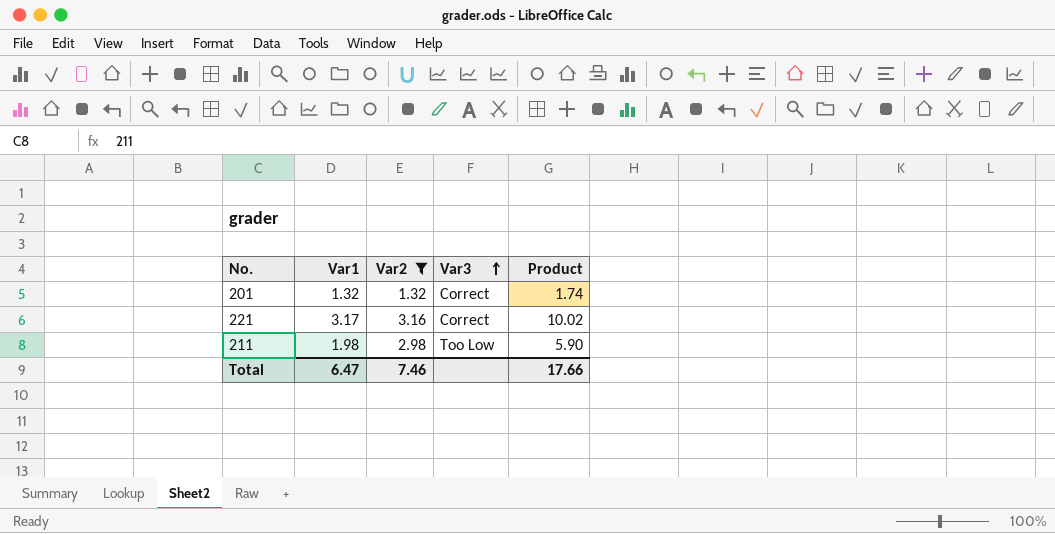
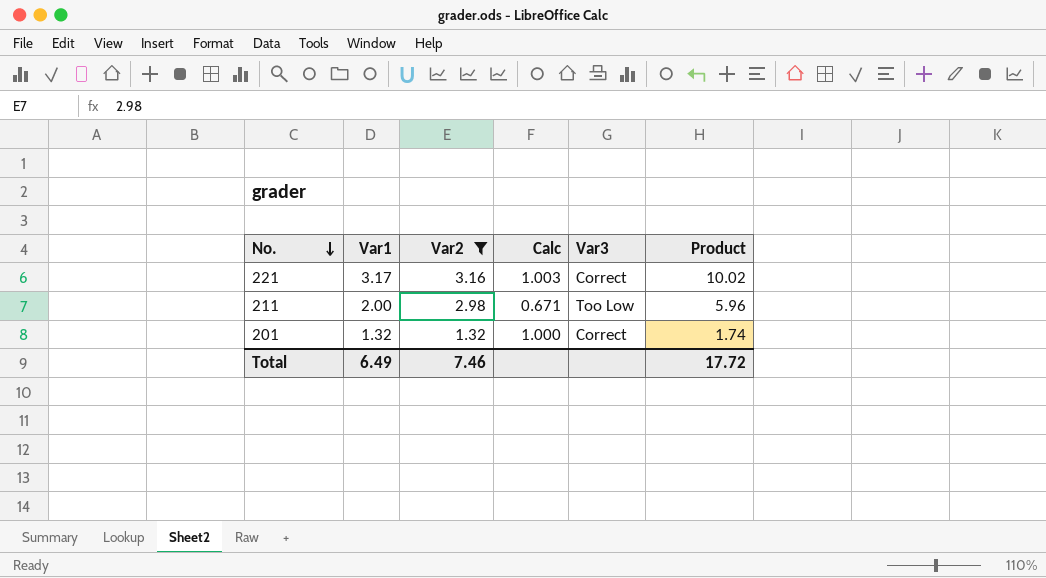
row order: Var3 ascending -> No. descending
column Calc | formula: none -> [Var1] / [Var2]
211 | Var1: 1.98 -> 2.00
211 | Product: 5.90 -> 5.96
Total | Var1: 6.47 -> 6.49
Total | Product: 17.66 -> 17.72

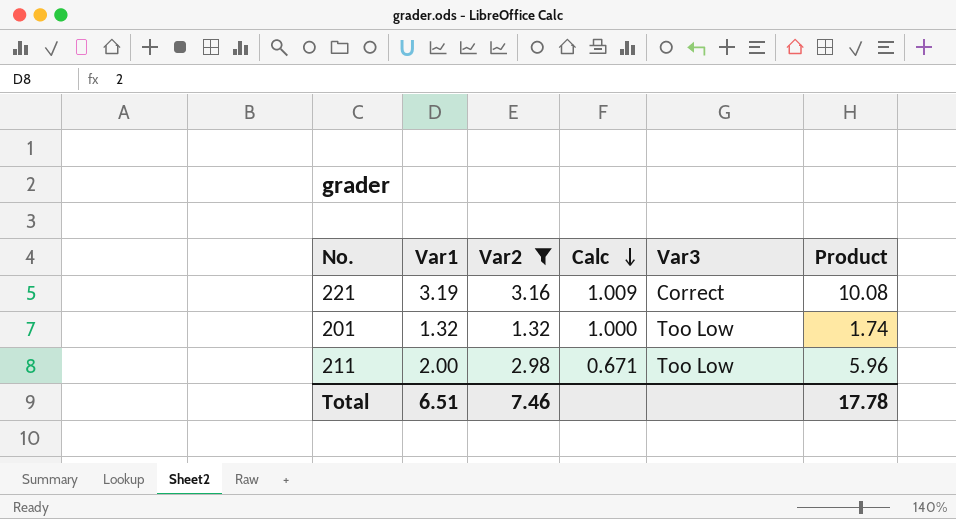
row order: No. descending -> Calc descending
221 | Var1: 3.17 -> 3.19
221 | Calc: 1.003 -> 1.009
221 | Product: 10.02 -> 10.08
201 | Var3: Correct -> Too Low
Total | Var1: 6.49 -> 6.51
Total | Product: 17.72 -> 17.78

